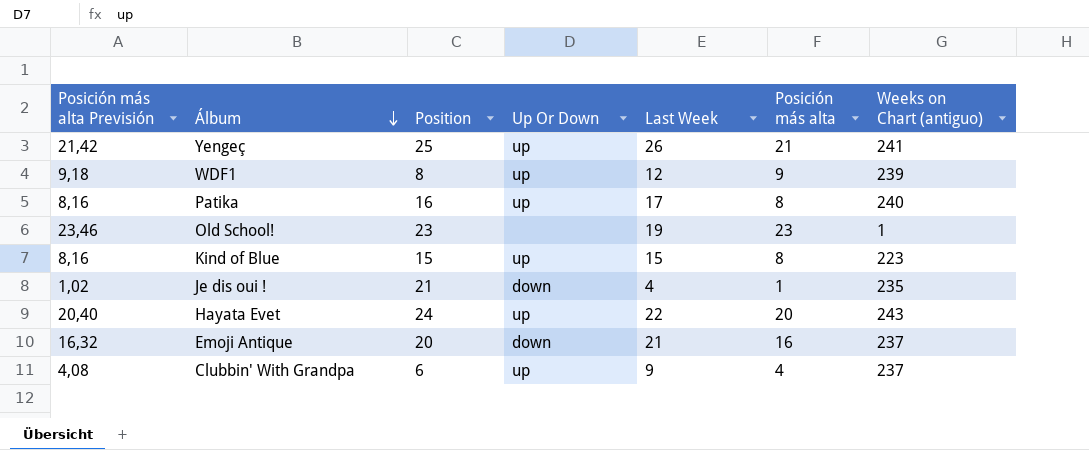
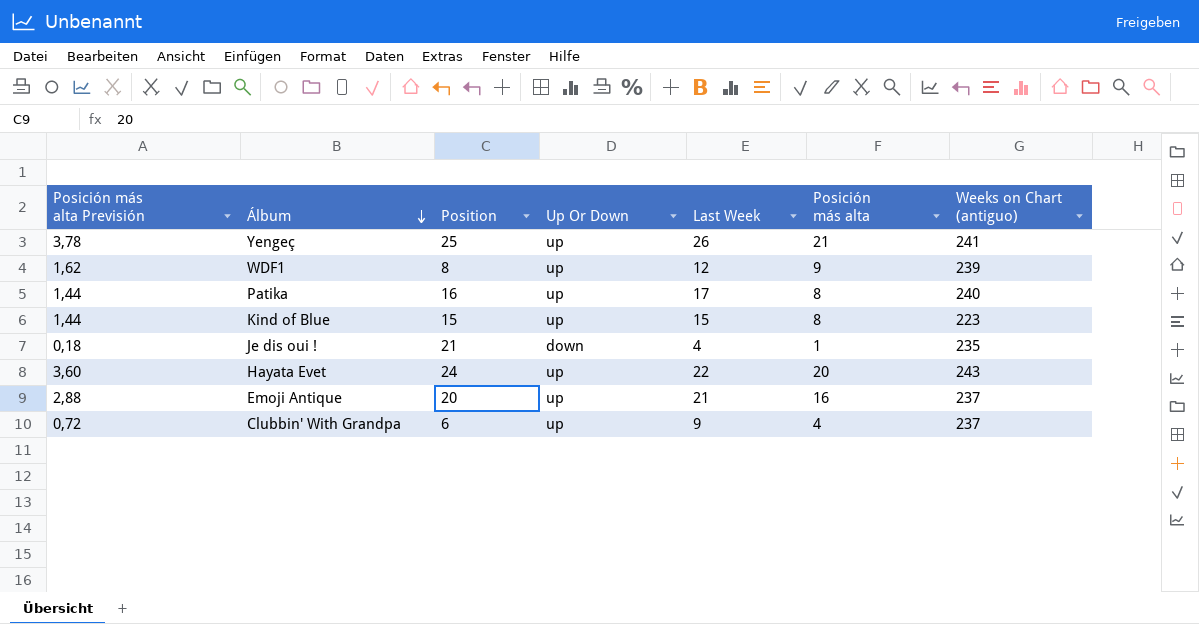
column Posición más alta Previsión | formula: [Posición más alta] * 1,02 -> [Posición más alta] * 0,18
row Old School!: 23,46 | 23 | none | 19 | 23 | 1 -> none
Emoji Antique | Up Or Down: down -> up

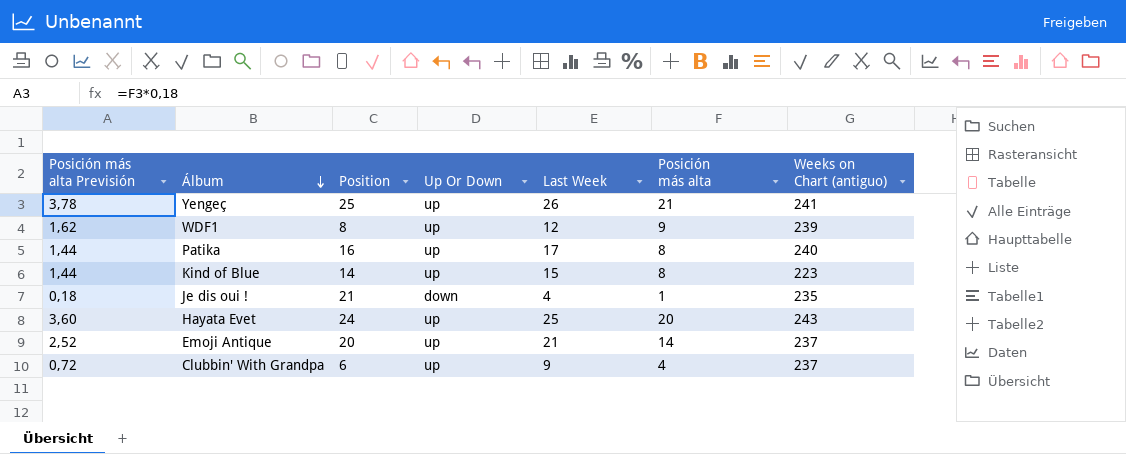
Kind of Blue | Position: 15 -> 14
Hayata Evet | Last Week: 22 -> 25
Emoji Antique | Posición más alta Previsión: 2,88 -> 2,52
Emoji Antique | Posición más alta: 16 -> 14

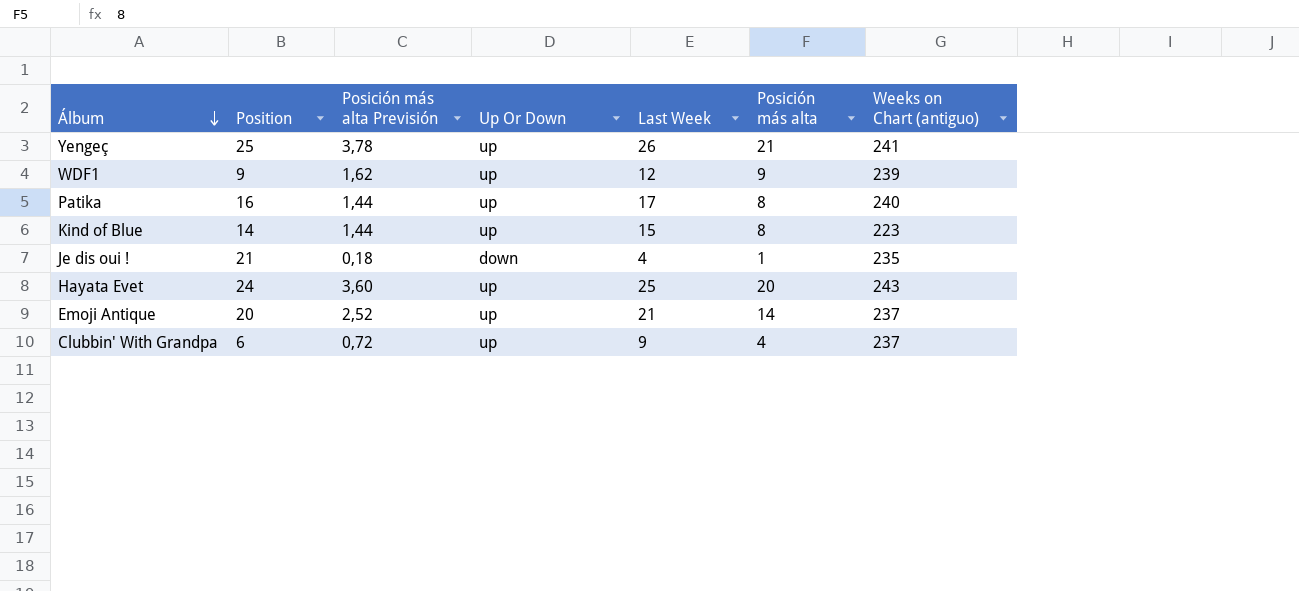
column Posición más alta Previsión | position: 1 -> 3
WDF1 | Position: 8 -> 9

